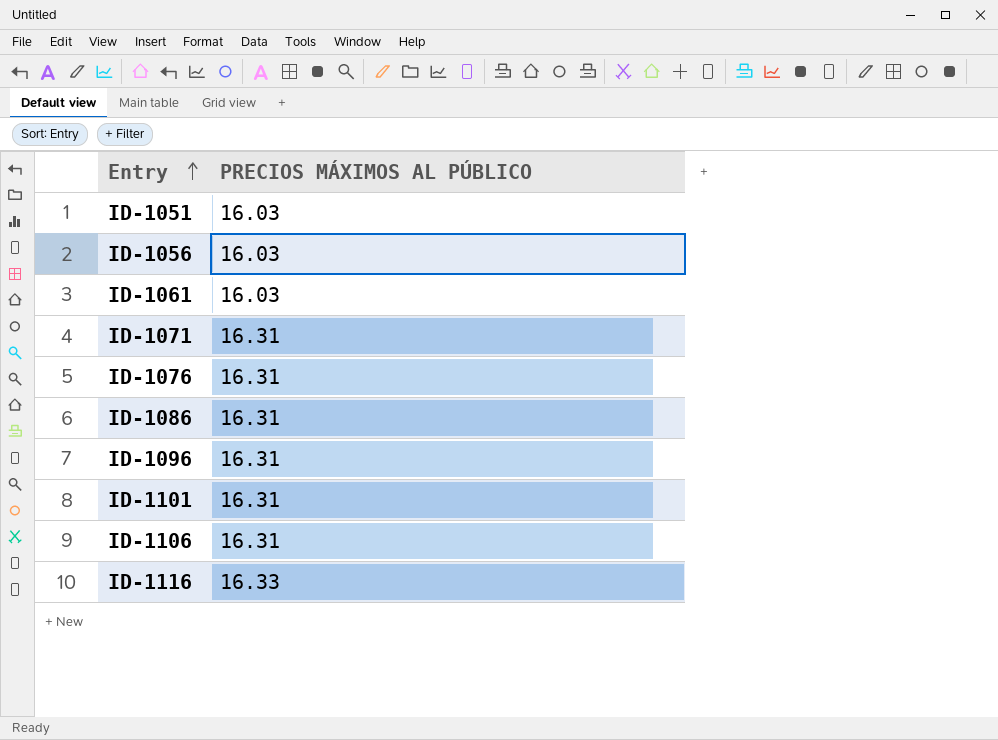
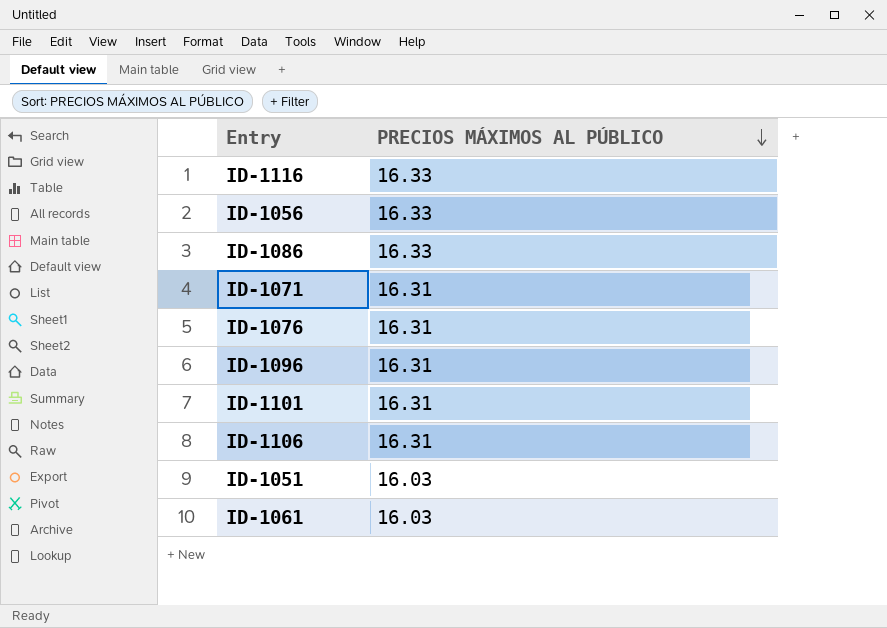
row order: Entry ascending -> PRECIOS MÁXIMOS AL PÚBLICO descending
ID-1056 | PRECIOS MÁXIMOS AL PÚBLICO: 16.03 -> 16.33
ID-1086 | PRECIOS MÁXIMOS AL PÚBLICO: 16.31 -> 16.33

